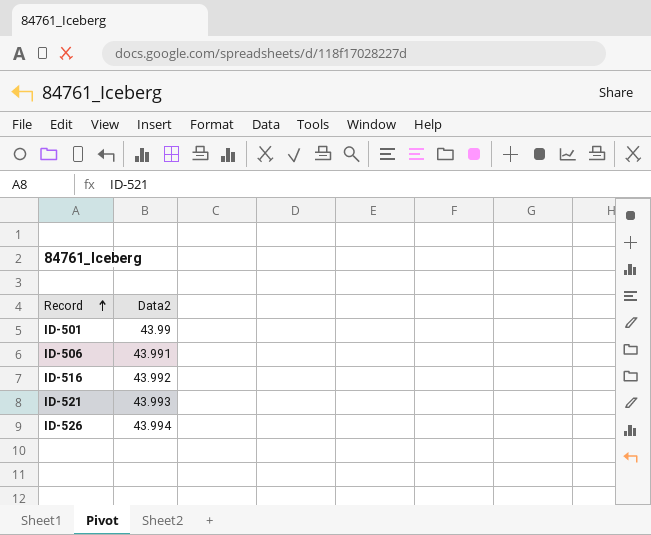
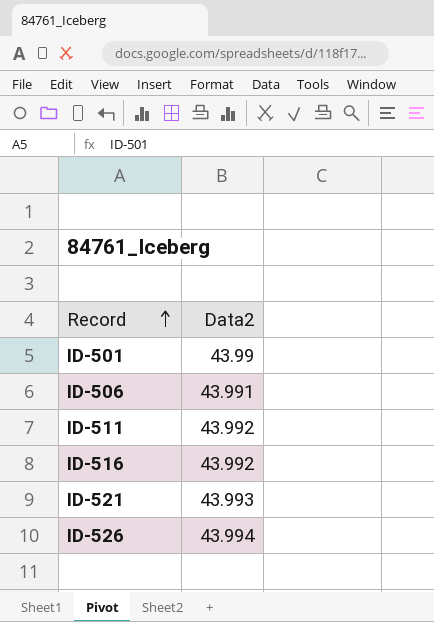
row ID-511: none -> 43.992

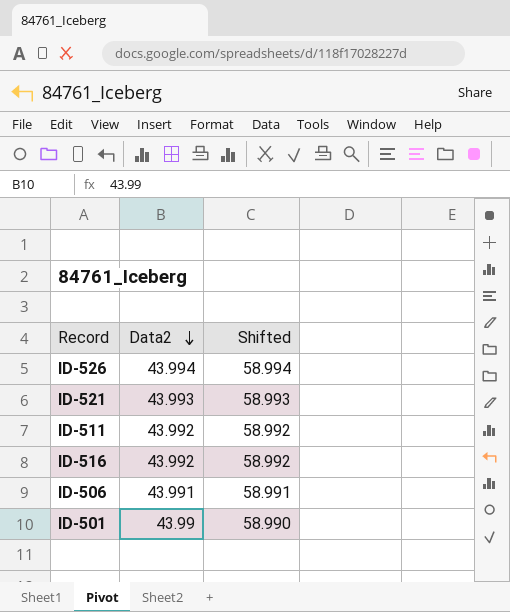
row order: Record ascending -> Data2 descending
column Shifted | formula: none -> [Data2] + 15

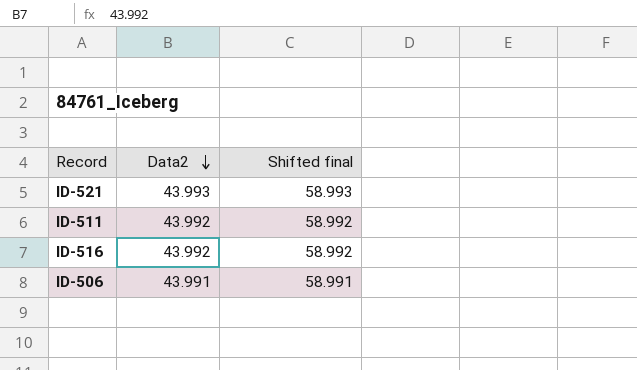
column name: Shifted -> Shifted final
row ID-526: 43.994 | 58.994 -> none
row ID-501: 43.99 | 58.990 -> none

